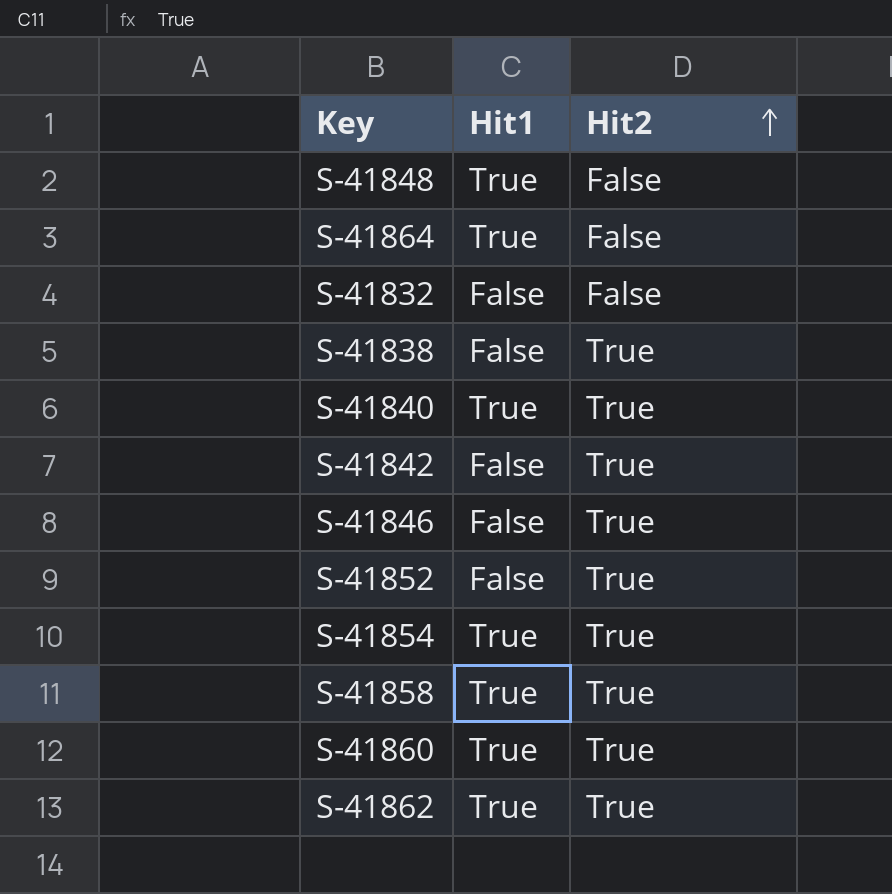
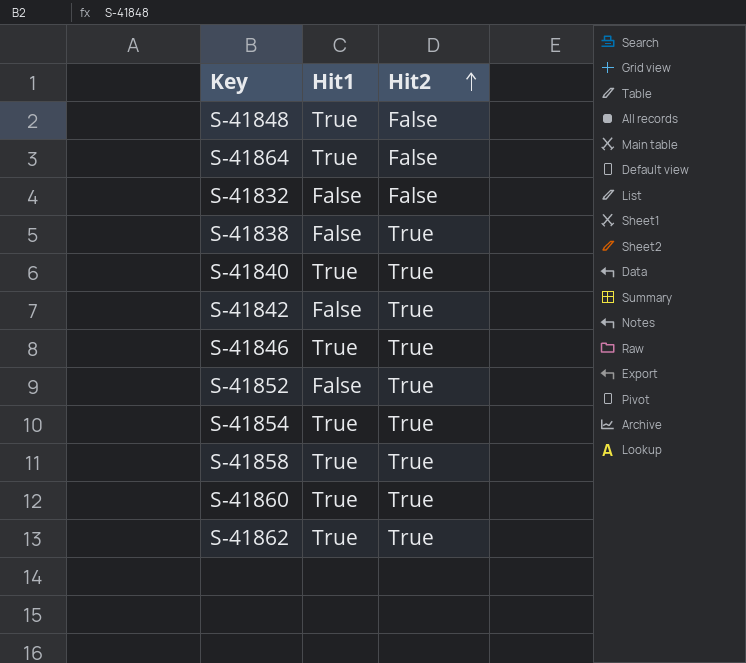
S-41846 | Hit1: False -> True

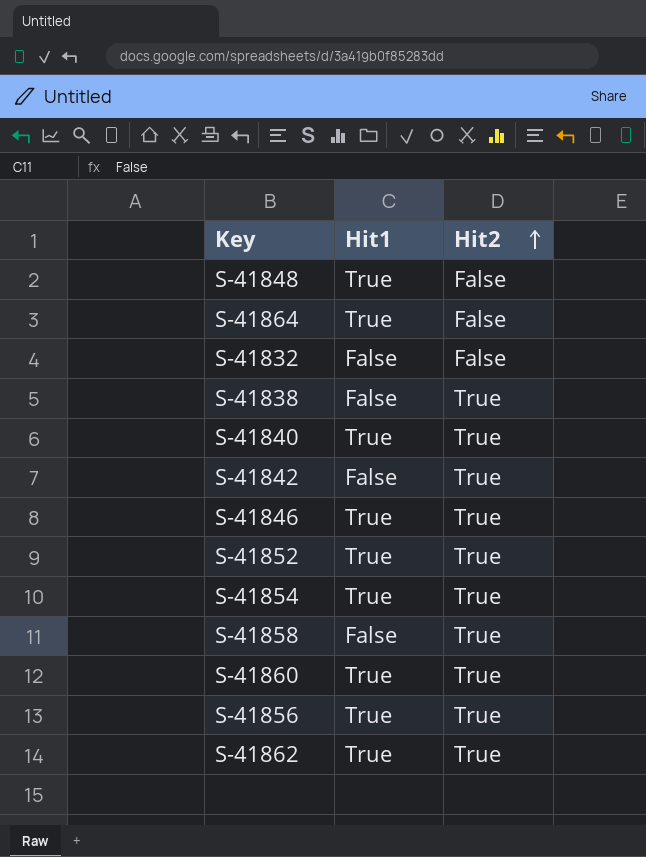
S-41852 | Hit1: False -> True
S-41858 | Hit1: True -> False
row S-41856: none -> True | True

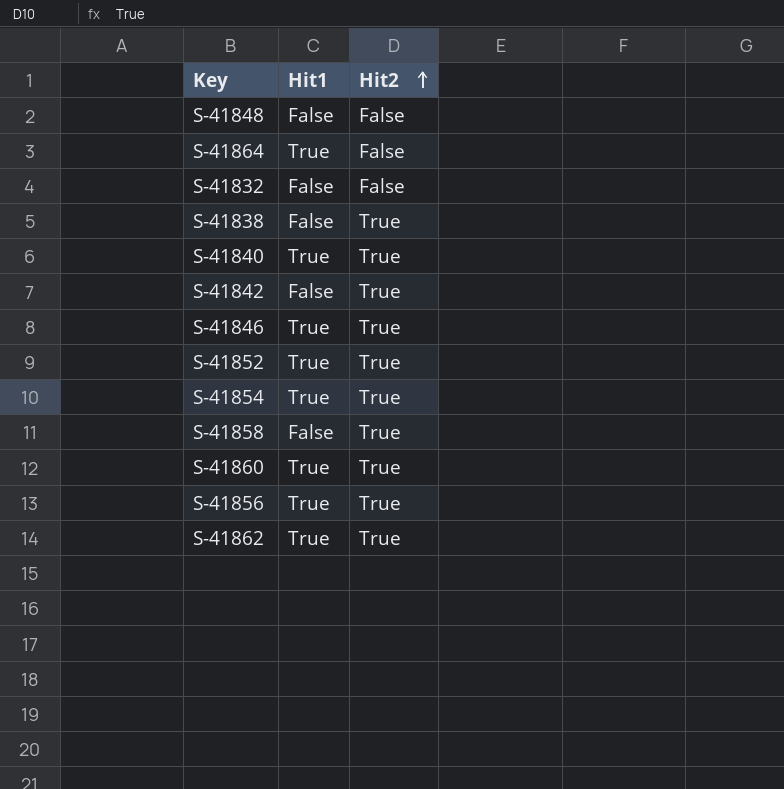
S-41848 | Hit1: True -> False

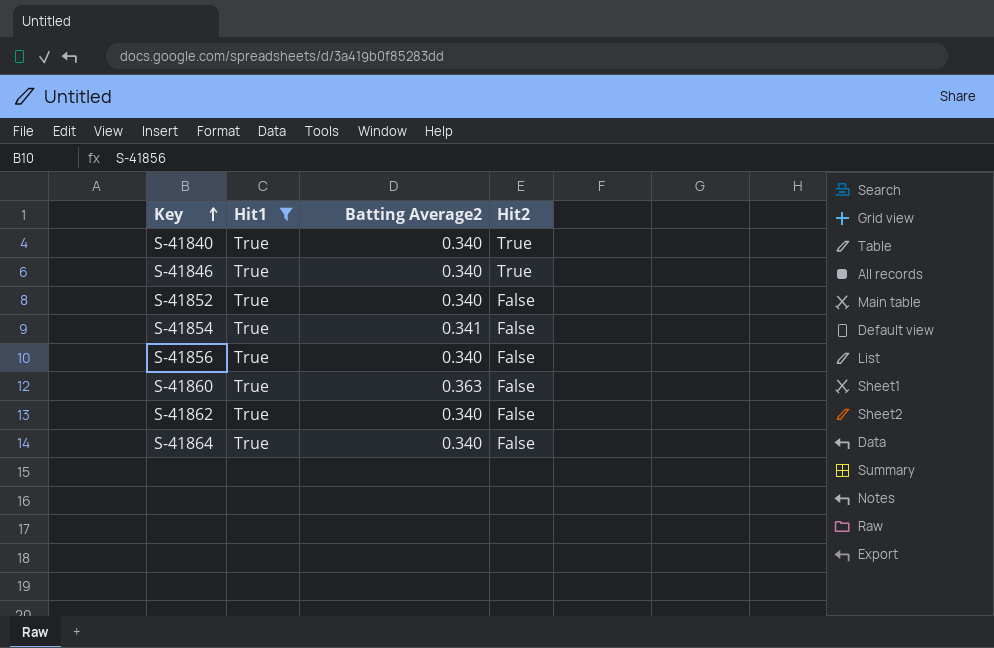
filter: none -> Hit1 = True
row order: Hit2 ascending -> Key ascending
column Batting Average2 | position: none -> 3
S-41852 | Hit2: True -> False
S-41854 | Hit2: True -> False
S-41856 | Hit2: True -> False
S-41860 | Hit2: True -> False
S-41862 | Hit2: True -> False

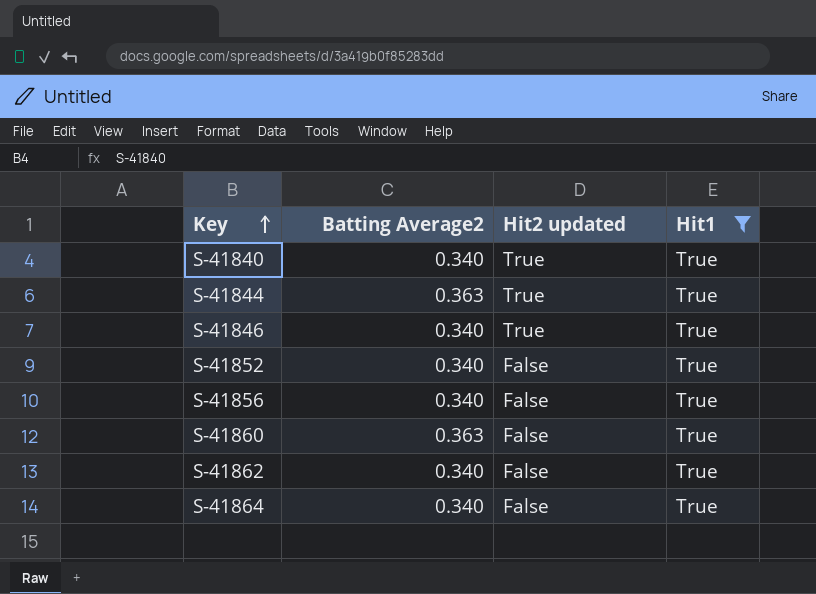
column name: Hit2 -> Hit2 updated
column Hit1 | position: 2 -> 4
row S-41854: True | 0.341 | False -> none
row S-41844: none -> 0.363 | True | True

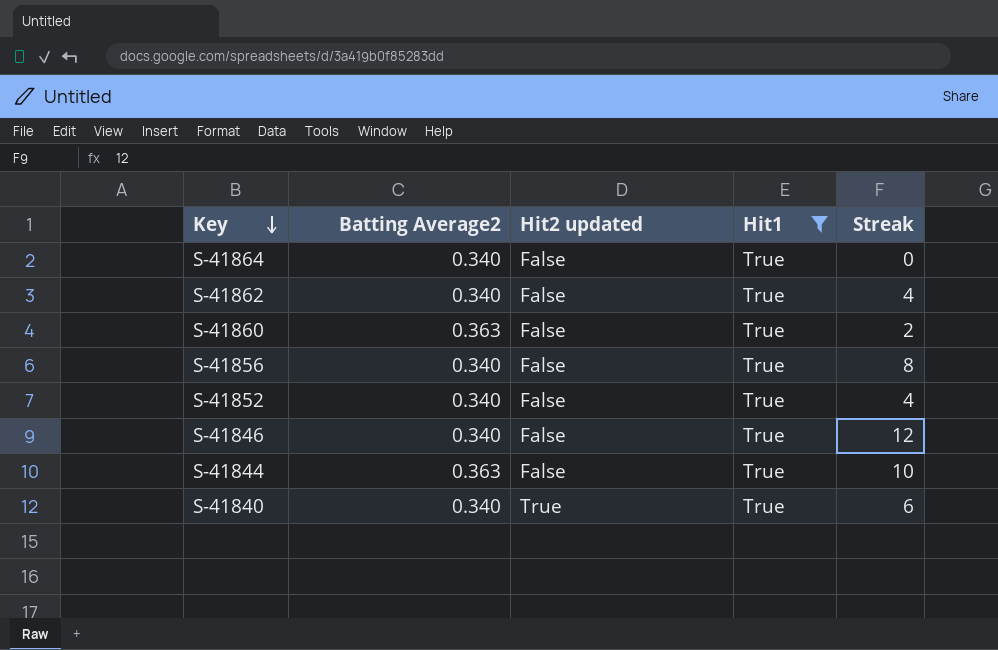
row order: Key ascending -> Key descending
column Streak | position: none -> 5
S-41846 | Hit2 updated: True -> False
S-41844 | Hit2 updated: True -> False

